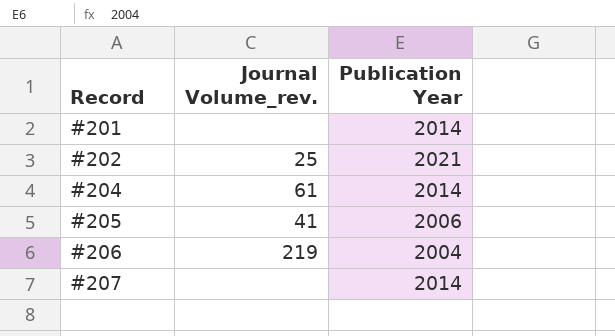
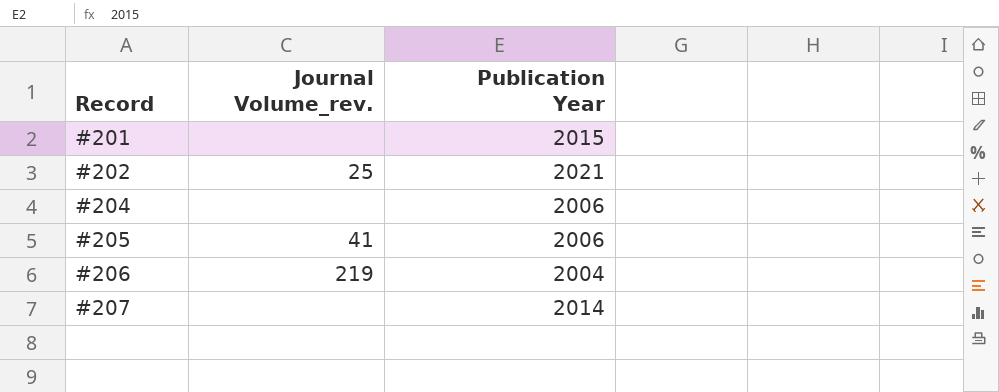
#201 | Publication Year: 2014 -> 2015
#204 | Journal Volume_rev.: 61 -> none
#204 | Publication Year: 2014 -> 2006

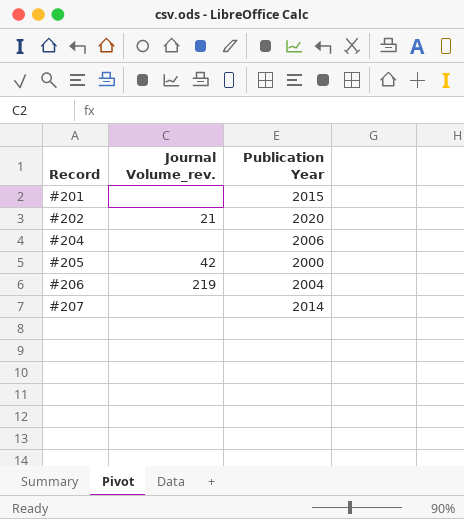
#202 | Journal Volume_rev.: 25 -> 21
#202 | Publication Year: 2021 -> 2020
#205 | Journal Volume_rev.: 41 -> 42
#205 | Publication Year: 2006 -> 2000

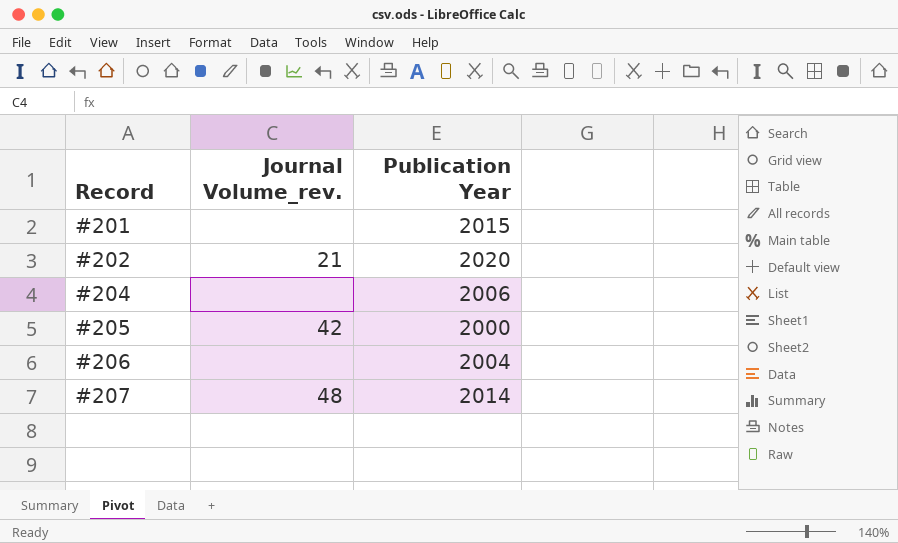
#206 | Journal Volume_rev.: 219 -> none
#207 | Journal Volume_rev.: none -> 48

